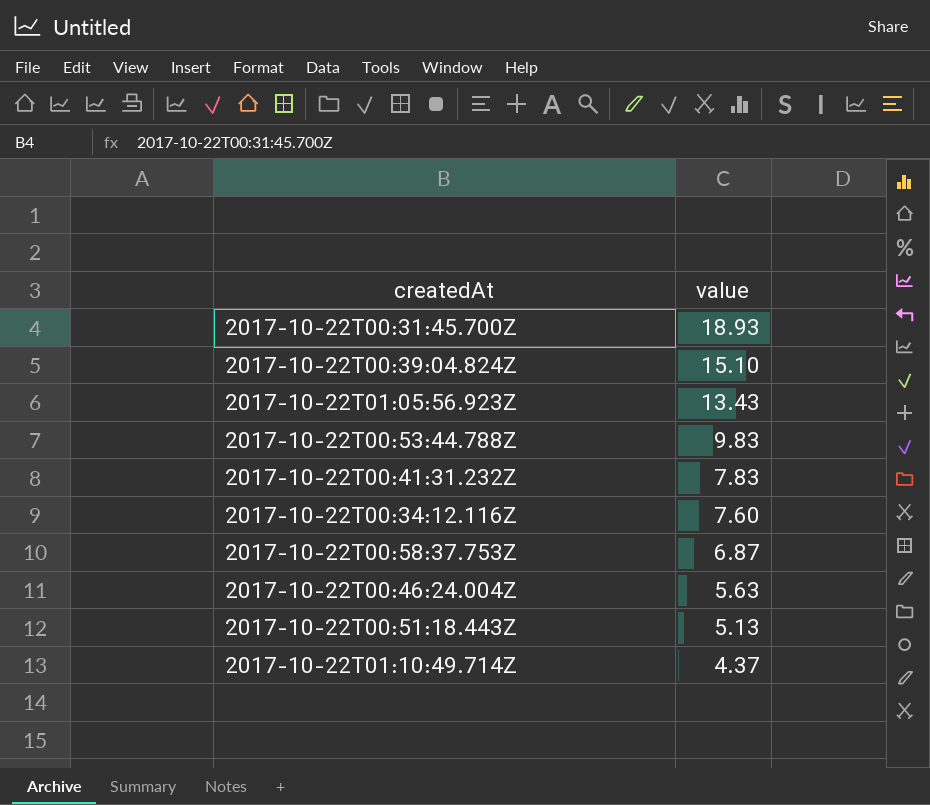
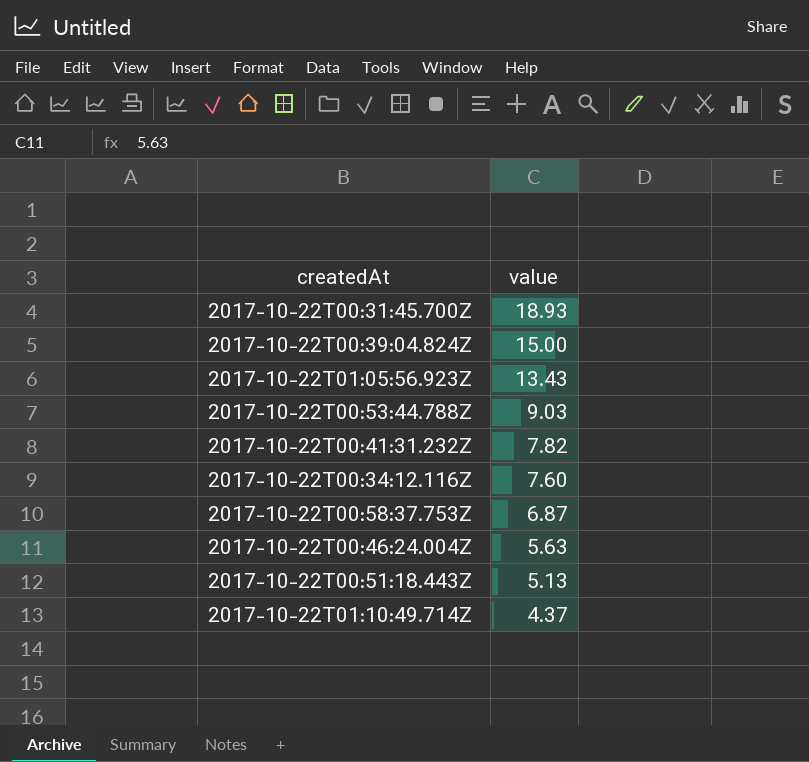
2017-10-22T00:39:04.824Z | value: 15.10 -> 15.00
2017-10-22T00:53:44.788Z | value: 9.83 -> 9.03
2017-10-22T00:41:31.232Z | value: 7.83 -> 7.82

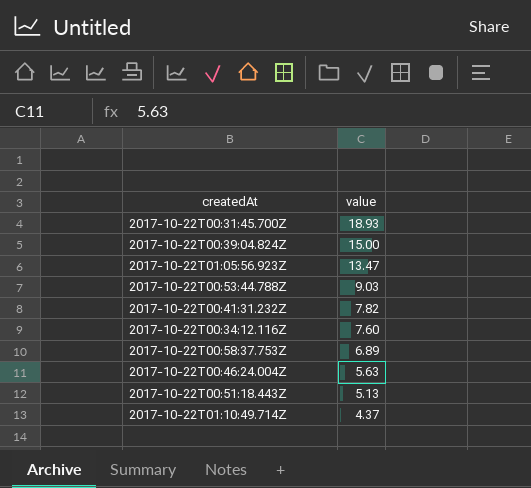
2017-10-22T01:05:56.923Z | value: 13.43 -> 13.47
2017-10-22T00:58:37.753Z | value: 6.87 -> 6.89

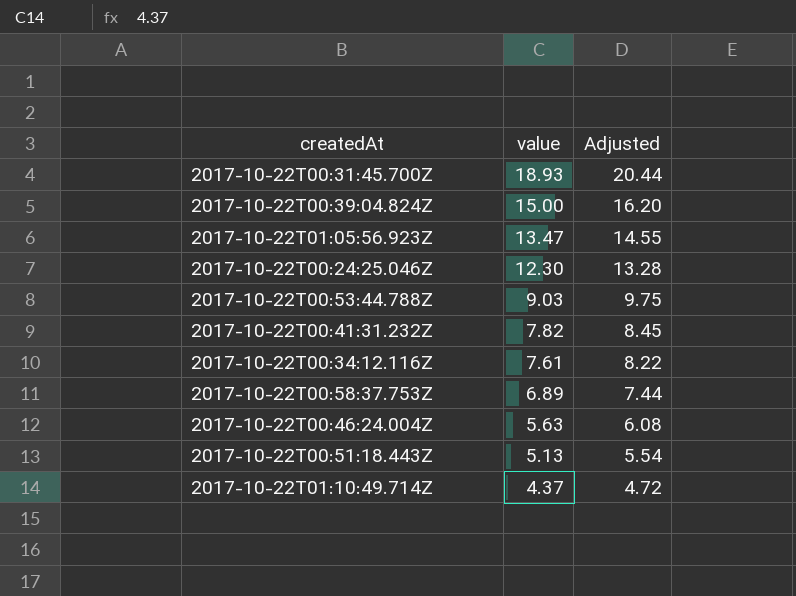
column Adjusted | formula: none -> [value] * 1.08
row 2017-10-22T00:24:25.046Z: none -> 12.30 | 13.28
2017-10-22T00:34:12.116Z | value: 7.60 -> 7.61

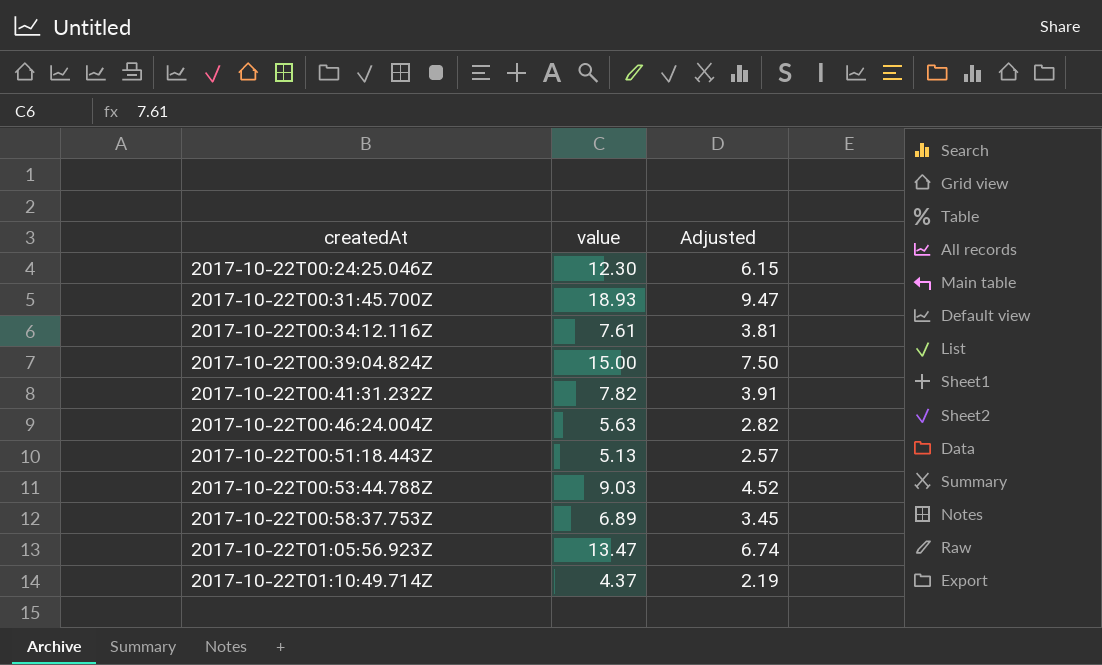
row order: value descending -> createdAt ascending
column Adjusted | formula: [value] * 1.08 -> [value] * 0.5

